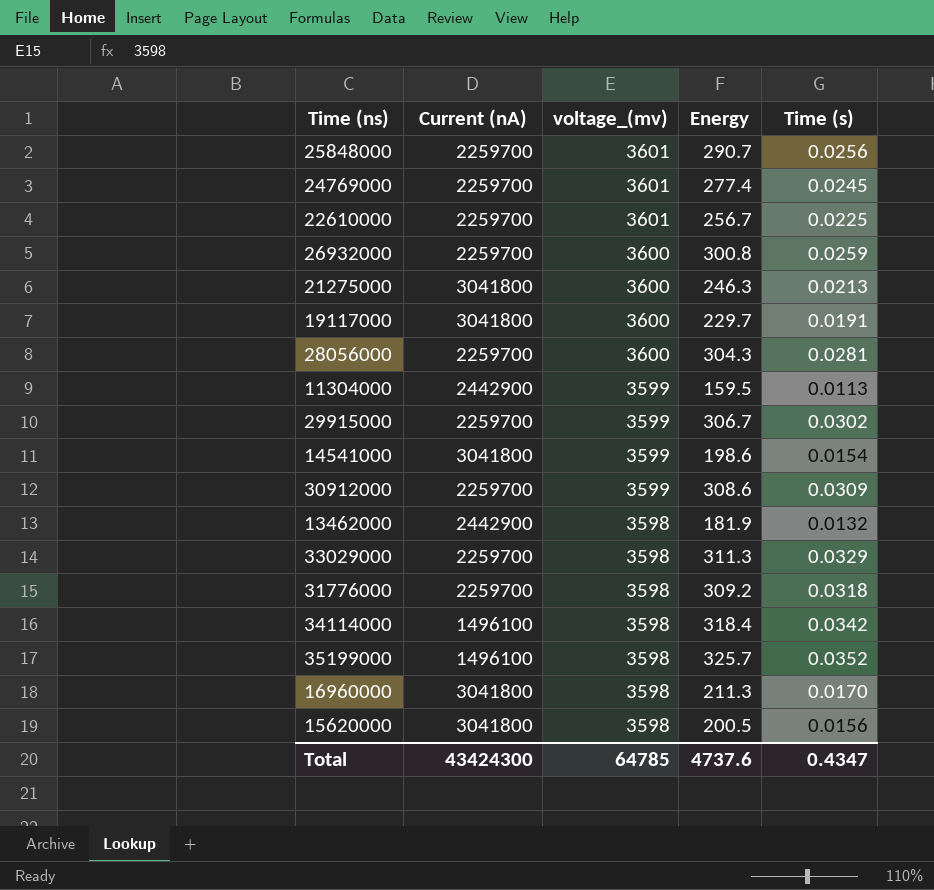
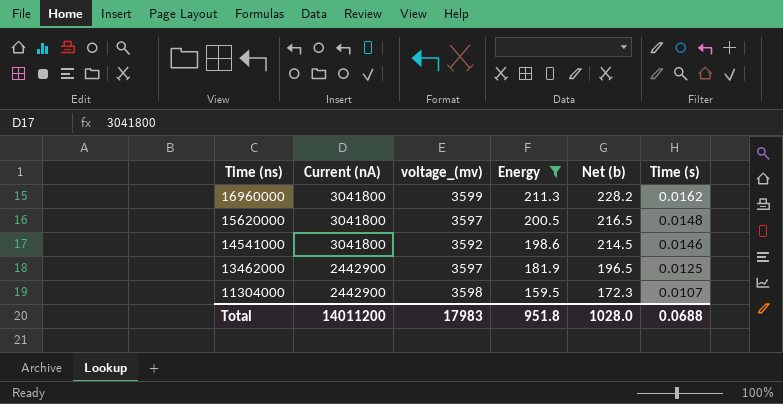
filter: none -> Energy <= 211.3
row order: voltage_(mv) descending -> Time (ns) descending
column Net (b) | formula: none -> [Energy] * 1.08
16960000 | voltage_(mv): 3598 -> 3599
16960000 | Time (s): 0.0170 -> 0.0162
15620000 | voltage_(mv): 3598 -> 3597
15620000 | Time (s): 0.0156 -> 0.0148
14541000 | voltage_(mv): 3599 -> 3592
14541000 | Time (s): 0.0154 -> 0.0146
13462000 | voltage_(mv): 3598 -> 3597
13462000 | Time (s): 0.0132 -> 0.0125
11304000 | voltage_(mv): 3599 -> 3598
11304000 | Time (s): 0.0113 -> 0.0107
Total | Current (nA): 43424300 -> 14011200
Total | voltage_(mv): 64785 -> 17983
Total | Energy: 4737.6 -> 951.8
Total | Time (s): 0.4347 -> 0.0688

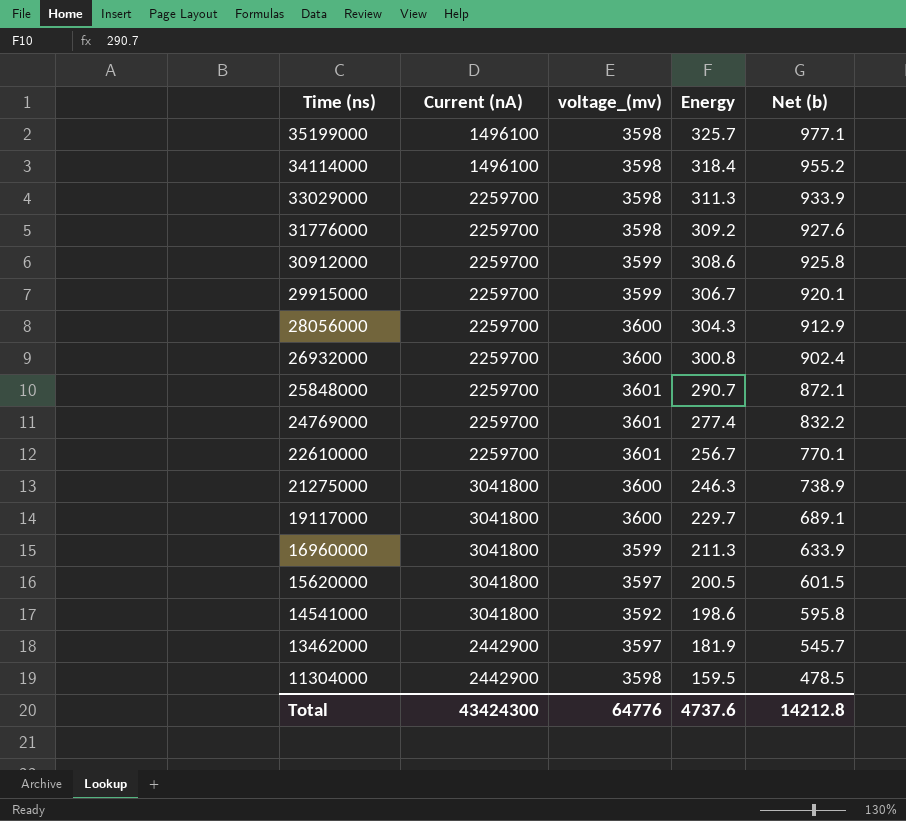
filter: Energy <= 211.3 -> none
column Time (s) | position: 6 -> none
column Net (b) | formula: [Energy] * 1.08 -> [Energy] * 3
Total | Current (nA): 14011200 -> 43424300
Total | voltage_(mv): 17983 -> 64776
Total | Energy: 951.8 -> 4737.6
Total | Net (b): 1028.0 -> 14212.8

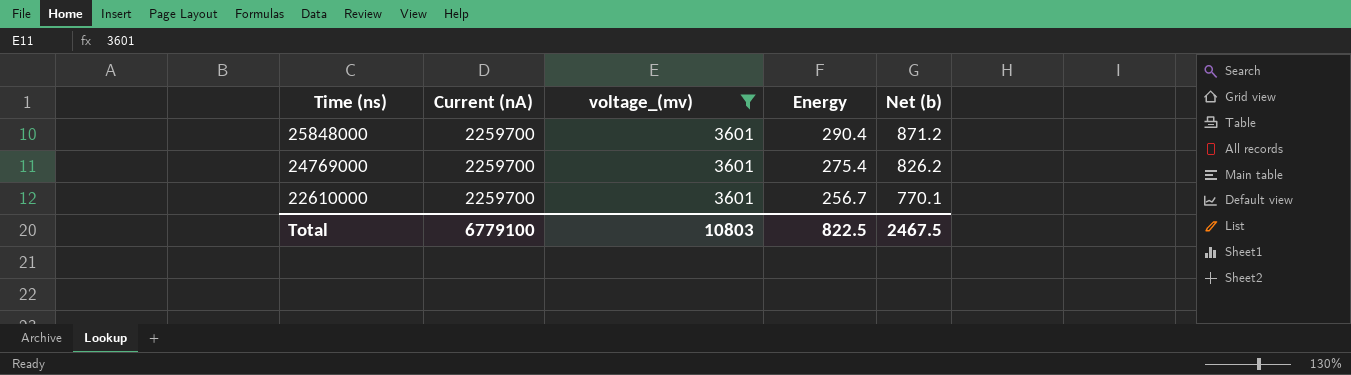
filter: none -> voltage_(mv) = 3601
25848000 | Energy: 290.7 -> 290.4
25848000 | Net (b): 872.1 -> 871.2
24769000 | Energy: 277.4 -> 275.4
24769000 | Net (b): 832.2 -> 826.2
Total | Current (nA): 43424300 -> 6779100
Total | voltage_(mv): 64776 -> 10803
Total | Energy: 4737.6 -> 822.5
Total | Net (b): 14212.8 -> 2467.5

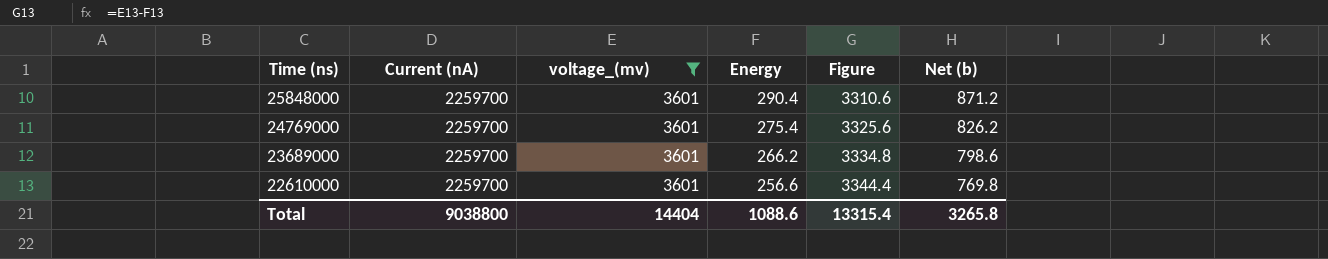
column Figure | formula: none -> [voltage_(mv)] - [Energy]
row 23689000: none -> 2259700 | 3601 | 266.2 | 3334.8 | 798.6
22610000 | Energy: 256.7 -> 256.6
22610000 | Net (b): 770.1 -> 769.8
Total | Current (nA): 6779100 -> 9038800
Total | voltage_(mv): 10803 -> 14404
Total | Energy: 822.5 -> 1088.6
Total | Net (b): 2467.5 -> 3265.8

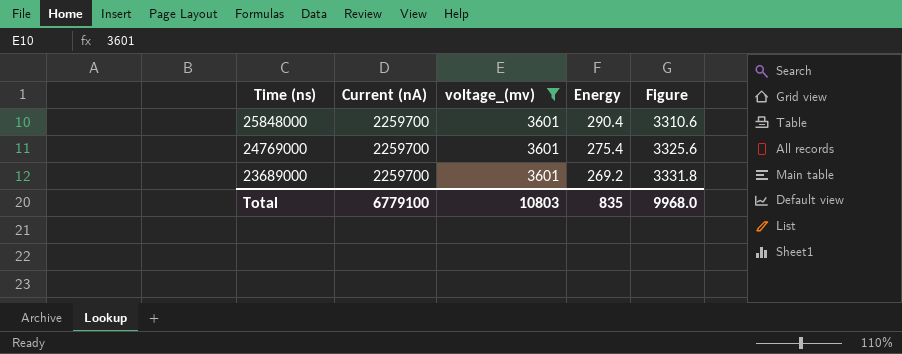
column Net (b) | formula: [Energy] * 3 -> none
row 22610000: 2259700 | 3601 | 256.6 | 3344.4 | 769.8 -> none
23689000 | Energy: 266.2 -> 269.2
23689000 | Figure: 3334.8 -> 3331.8
Total | Current (nA): 9038800 -> 6779100
Total | voltage_(mv): 14404 -> 10803
Total | Energy: 1088.6 -> 835
Total | Figure: 13315.4 -> 9968.0

